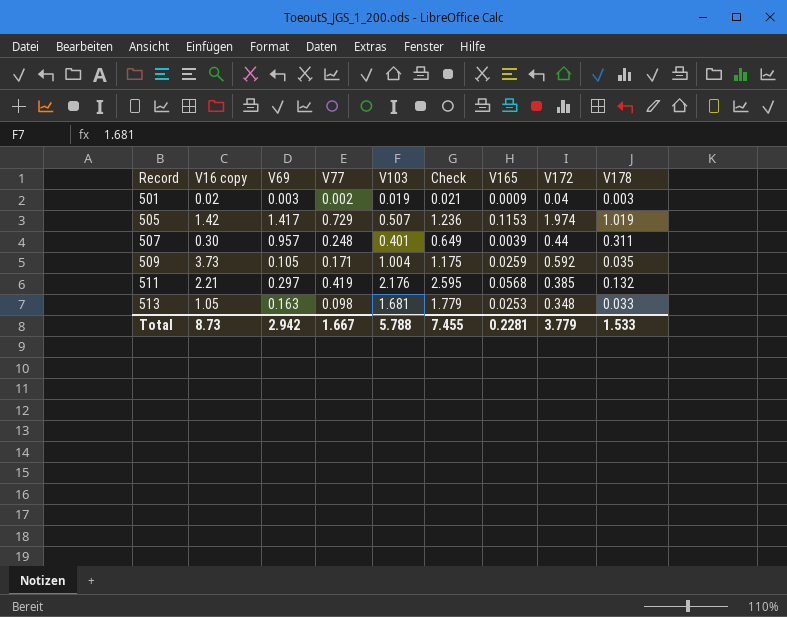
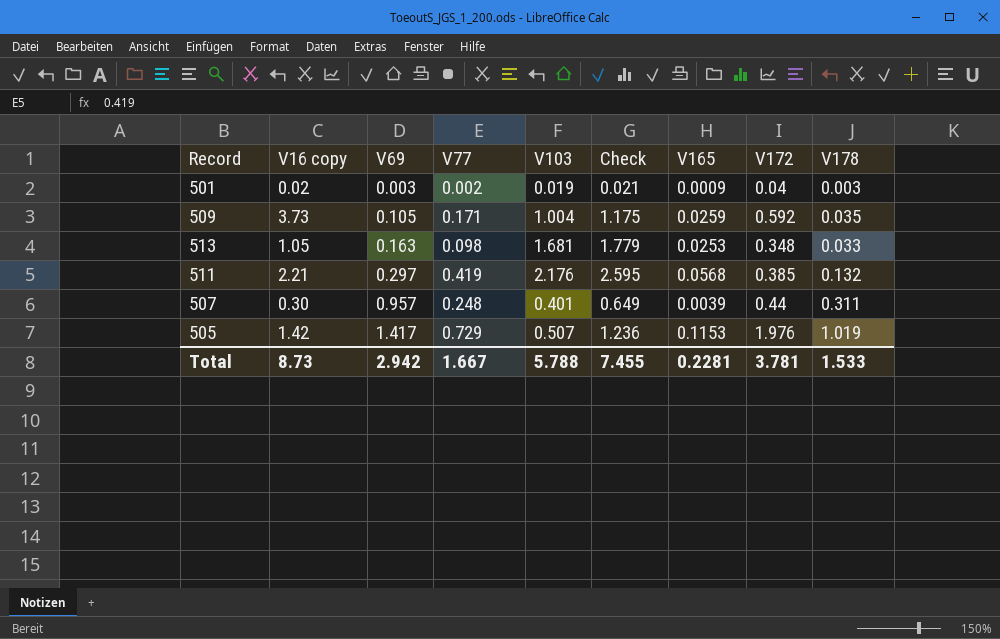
row order: Record ascending -> V69 ascending
505 | V172: 1.974 -> 1.976
Total | V172: 3.779 -> 3.781

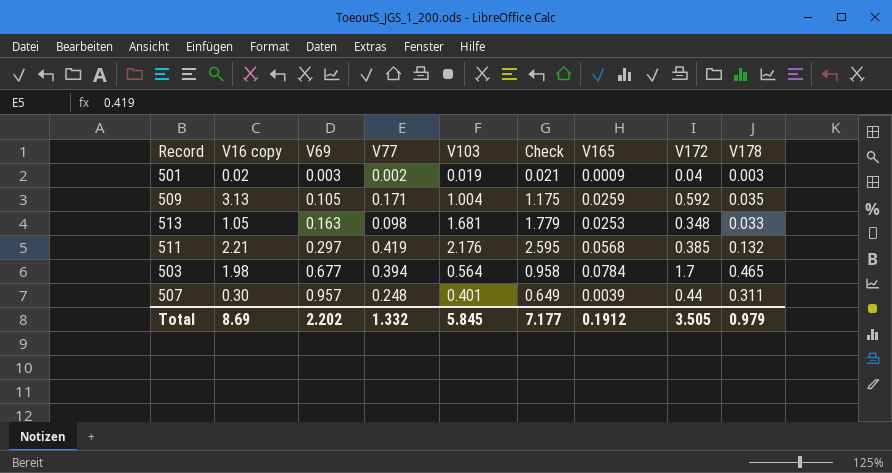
row 505: 1.42 | 1.417 | 0.729 | 0.507 | 1.236 | 0.1153 | 1.976 | 1.019 -> none
509 | V16 copy: 3.73 -> 3.13
row 503: none -> 1.98 | 0.677 | 0.394 | 0.564 | 0.958 | 0.0784 | 1.7 | 0.465
Total | V16 copy: 8.73 -> 8.69
Total | V69: 2.942 -> 2.202
Total | V77: 1.667 -> 1.332
Total | V103: 5.788 -> 5.845
Total | Check: 7.455 -> 7.177
Total | V165: 0.2281 -> 0.1912
Total | V172: 3.781 -> 3.505
Total | V178: 1.533 -> 0.979

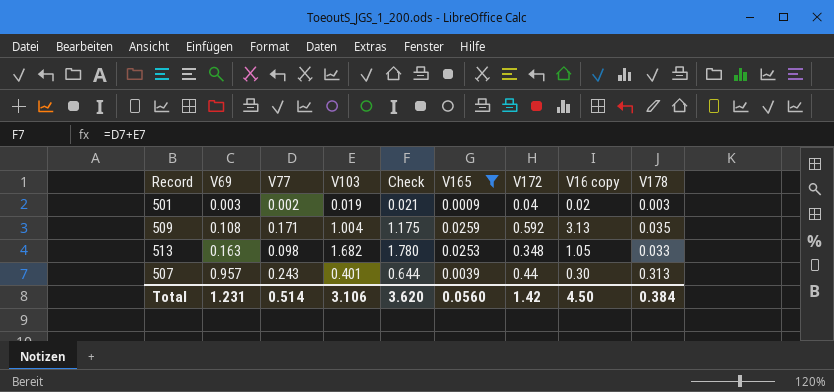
filter: none -> V165 <= 0.0259
column V16 copy | position: 2 -> 8
509 | V69: 0.105 -> 0.108
513 | V103: 1.681 -> 1.682
513 | Check: 1.779 -> 1.780
507 | V77: 0.248 -> 0.243
507 | Check: 0.649 -> 0.644
507 | V178: 0.311 -> 0.313
Total | V69: 2.202 -> 1.231
Total | V77: 1.332 -> 0.514
Total | V103: 5.845 -> 3.106
Total | Check: 7.177 -> 3.620
Total | V165: 0.1912 -> 0.0560
Total | V172: 3.505 -> 1.42
Total | V16 copy: 8.69 -> 4.50
Total | V178: 0.979 -> 0.384

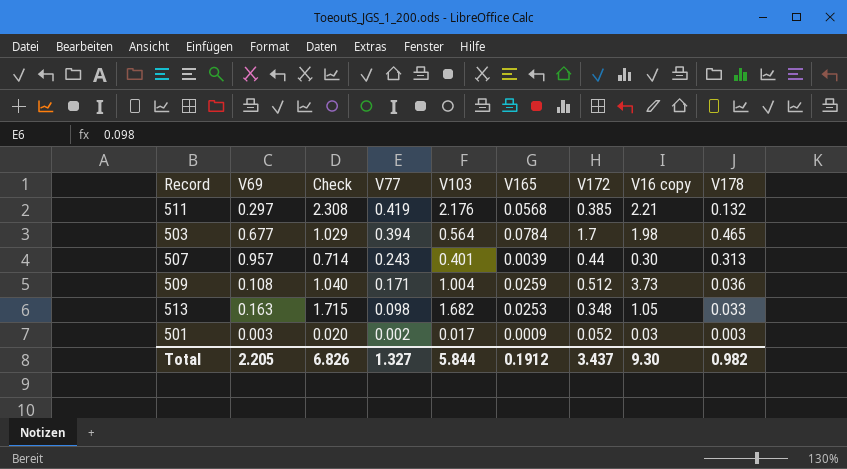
filter: V165 <= 0.0259 -> none
row order: V69 ascending -> V77 descending
column Check | formula: [V77] + [V103] -> [V103] + [V178]
column Check | position: 5 -> 3
509 | V172: 0.592 -> 0.512
509 | V16 copy: 3.13 -> 3.73
509 | V178: 0.035 -> 0.036
501 | V103: 0.019 -> 0.017
501 | V172: 0.04 -> 0.052
501 | V16 copy: 0.02 -> 0.03
Total | V69: 1.231 -> 2.205
Total | Check: 3.620 -> 6.826
Total | V77: 0.514 -> 1.327
Total | V103: 3.106 -> 5.844
Total | V165: 0.0560 -> 0.1912
Total | V172: 1.42 -> 3.437
Total | V16 copy: 4.50 -> 9.30
Total | V178: 0.384 -> 0.982

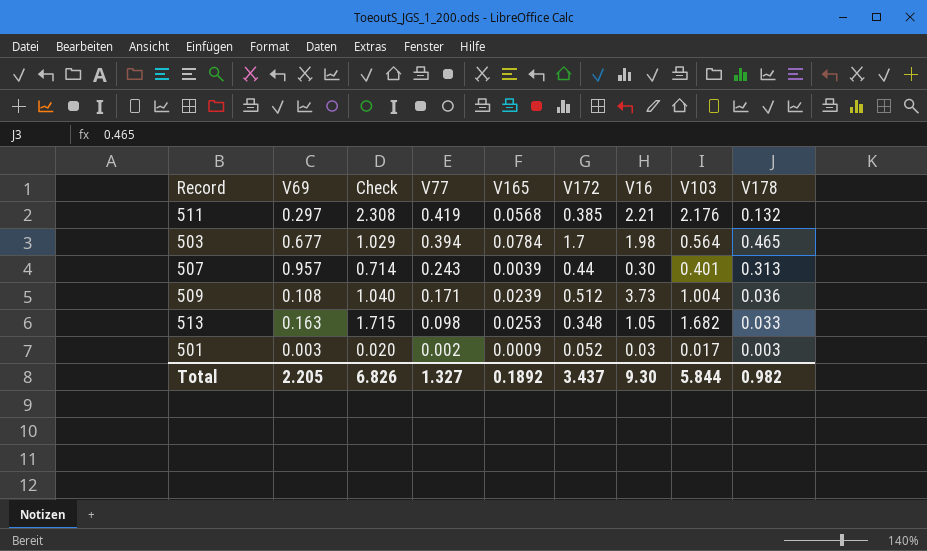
column name: V16 copy -> V16
column V103 | position: 5 -> 8
509 | V165: 0.0259 -> 0.0239
Total | V165: 0.1912 -> 0.1892

